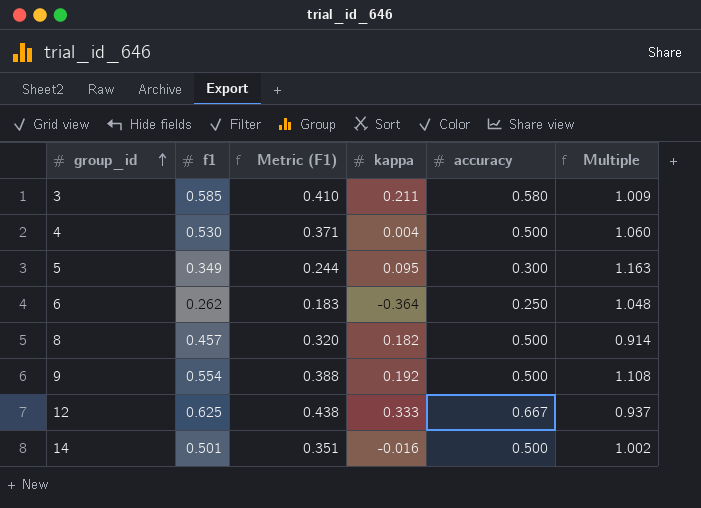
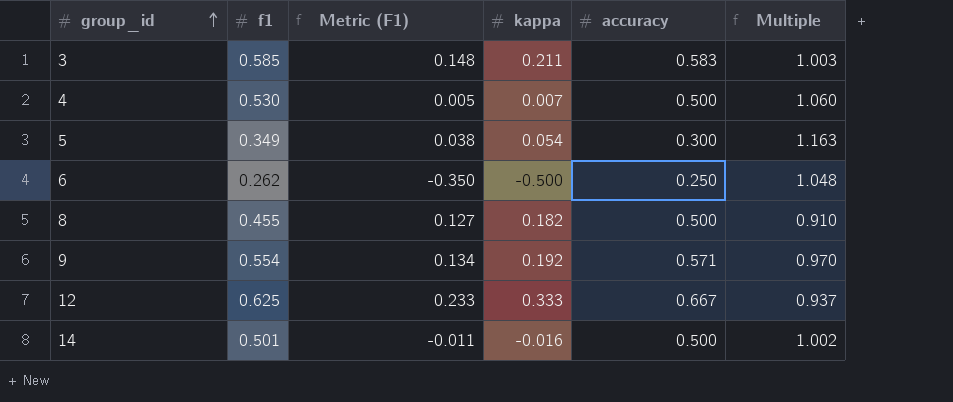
column Metric (F1) | formula: [f1] * 0.7 -> [kappa] * 0.7
3 | accuracy: 0.580 -> 0.583
3 | Multiple: 1.009 -> 1.003
4 | kappa: 0.004 -> 0.007
5 | kappa: 0.095 -> 0.054
6 | kappa: -0.364 -> -0.500
8 | f1: 0.457 -> 0.455
8 | Multiple: 0.914 -> 0.910
9 | accuracy: 0.500 -> 0.571
9 | Multiple: 1.108 -> 0.970

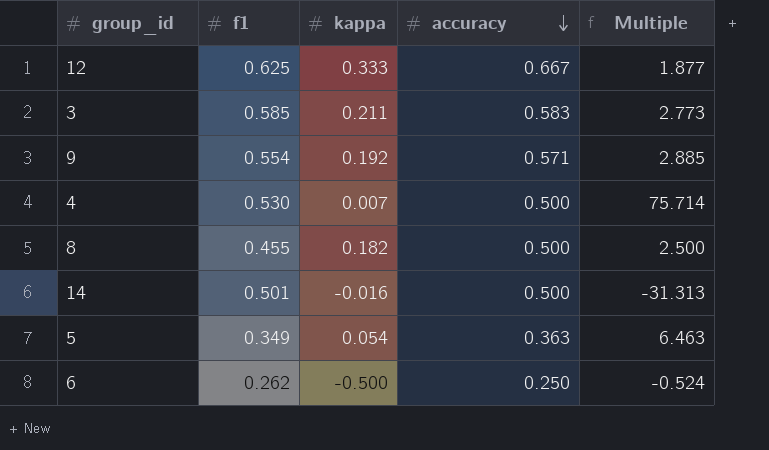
row order: group_id ascending -> accuracy descending
column Metric (F1) | formula: [kappa] * 0.7 -> none
column Multiple | formula: [f1] / [accuracy] -> [f1] / [kappa]
5 | accuracy: 0.300 -> 0.363

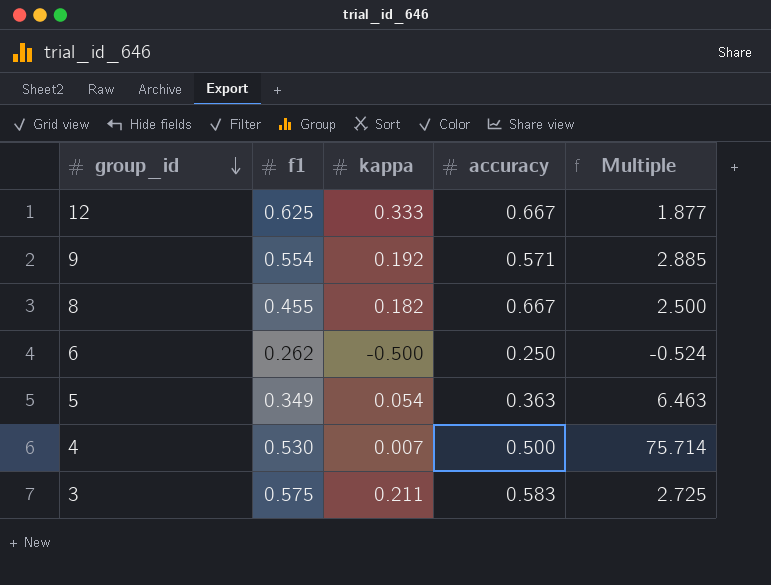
row order: accuracy descending -> group_id descending
row 14: 0.501 | -0.016 | 0.500 | -31.313 -> none
8 | accuracy: 0.500 -> 0.667
3 | f1: 0.585 -> 0.575
3 | Multiple: 2.773 -> 2.725

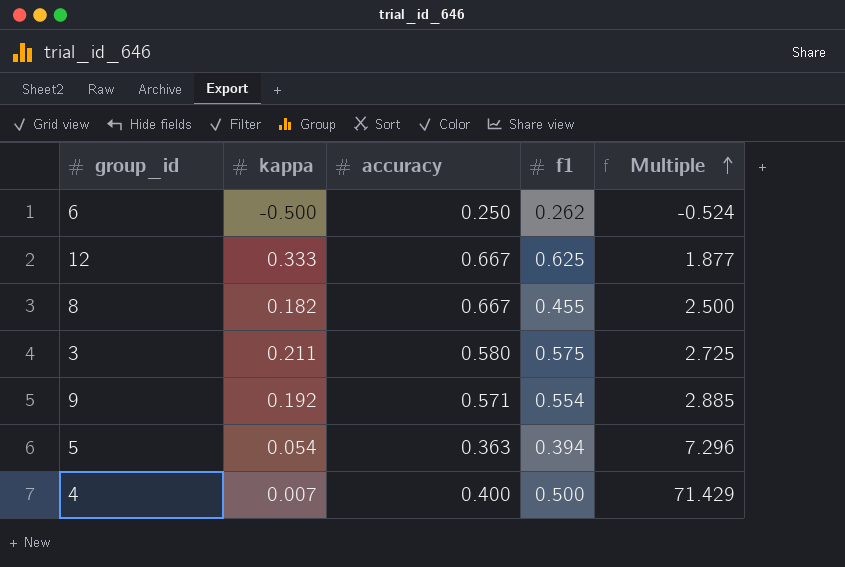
row order: group_id descending -> Multiple ascending
column f1 | position: 2 -> 4
3 | accuracy: 0.583 -> 0.580
5 | f1: 0.349 -> 0.394
5 | Multiple: 6.463 -> 7.296
4 | accuracy: 0.500 -> 0.400
4 | f1: 0.530 -> 0.500
4 | Multiple: 75.714 -> 71.429

